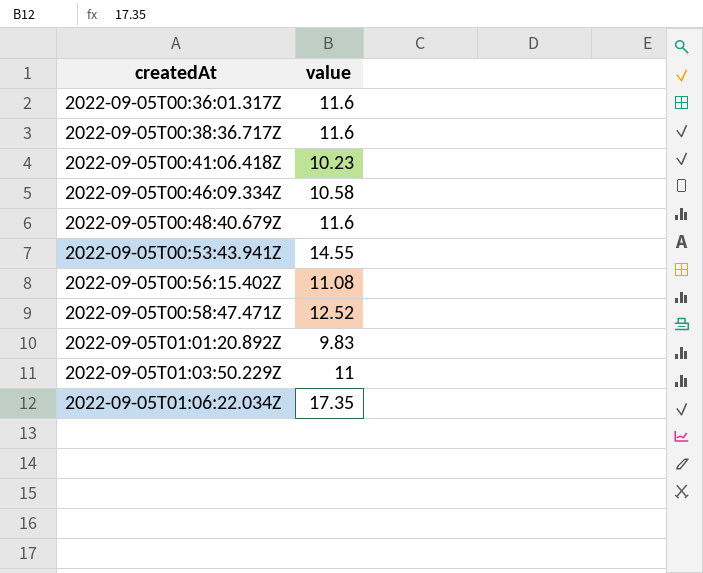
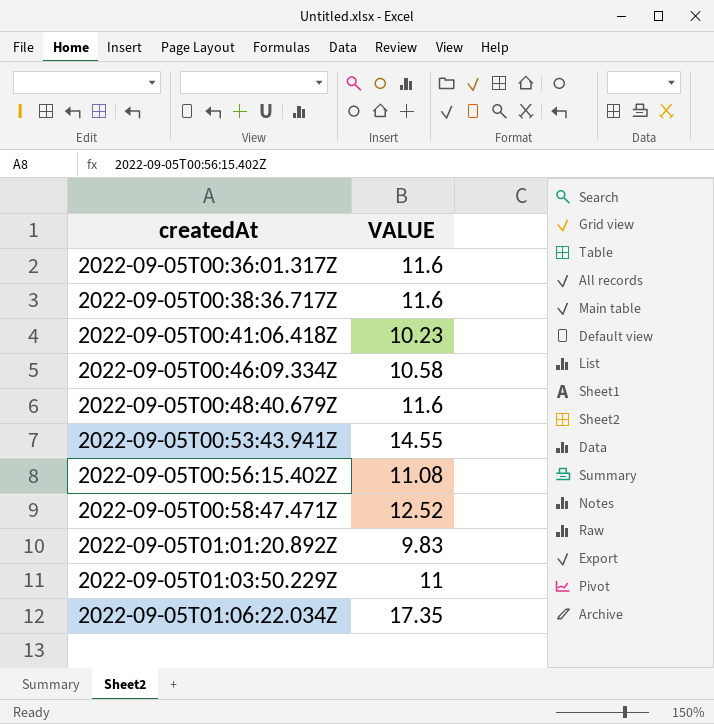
column name: value -> VALUE

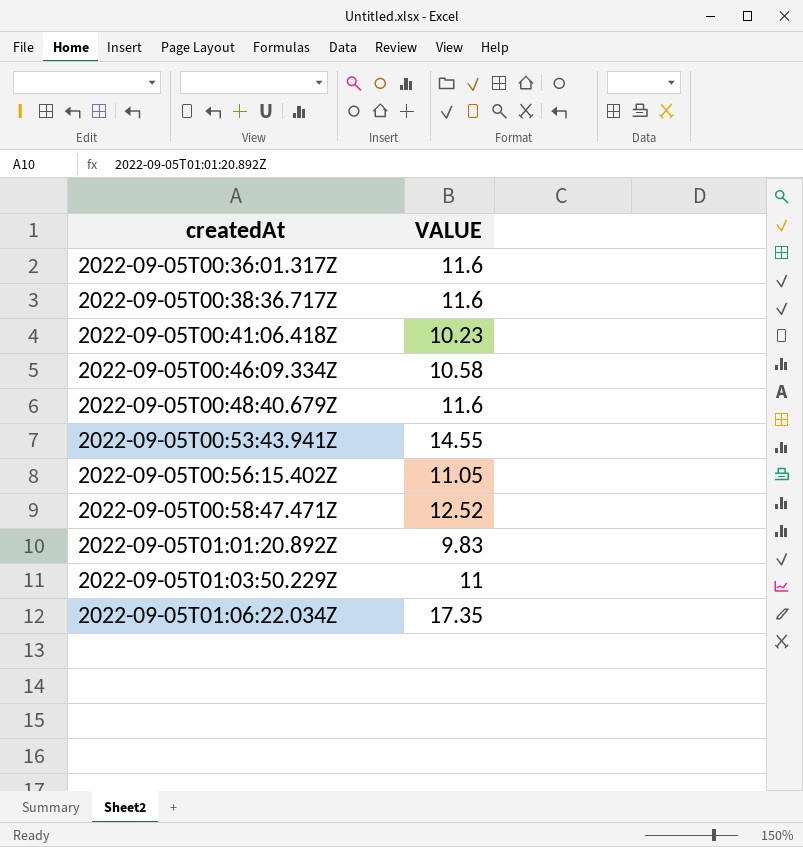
2022-09-05T00:56:15.402Z | VALUE: 11.08 -> 11.05

